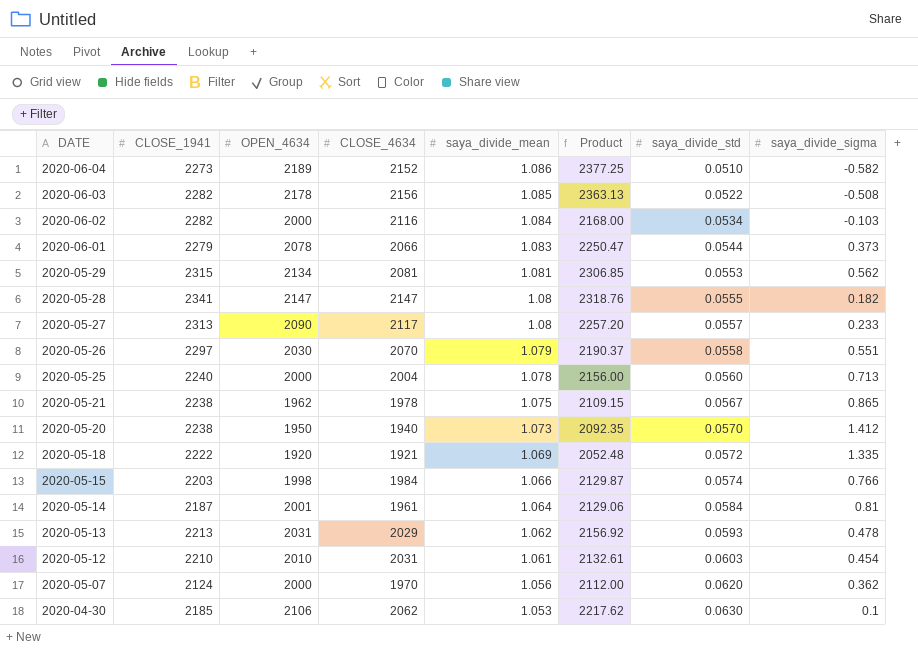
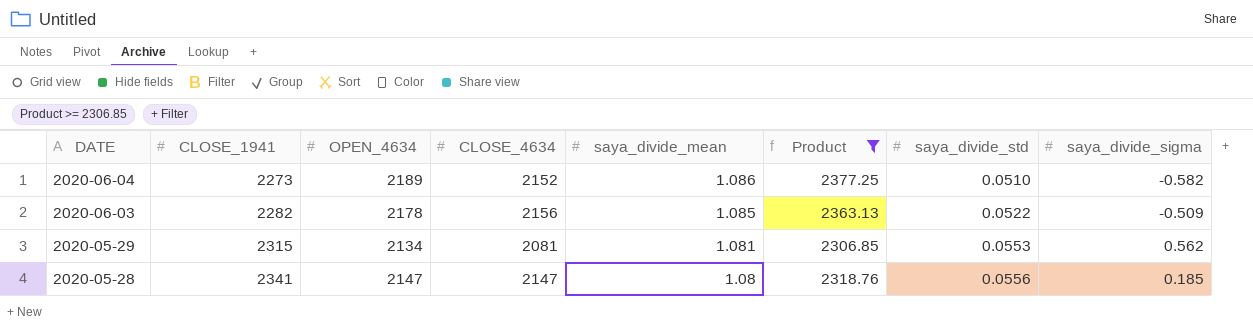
filter: none -> Product >= 2306.85
2020-06-03 | saya_divide_sigma: -0.508 -> -0.509
2020-05-28 | saya_divide_std: 0.0555 -> 0.0556
2020-05-28 | saya_divide_sigma: 0.182 -> 0.185

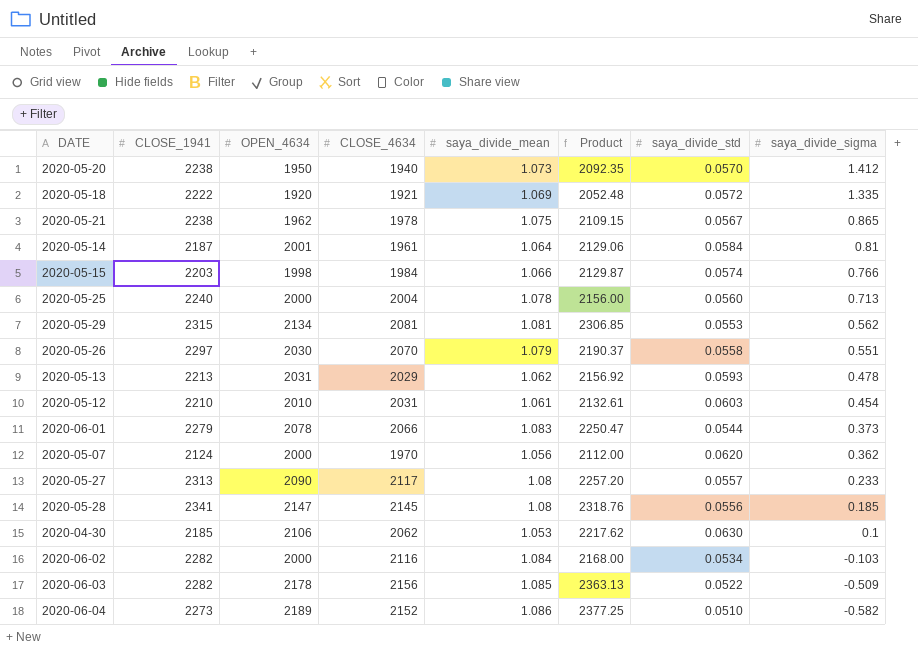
filter: Product >= 2306.85 -> none
row order: DATE descending -> saya_divide_sigma descending
2020-05-28 | CLOSE_4634: 2147 -> 2145

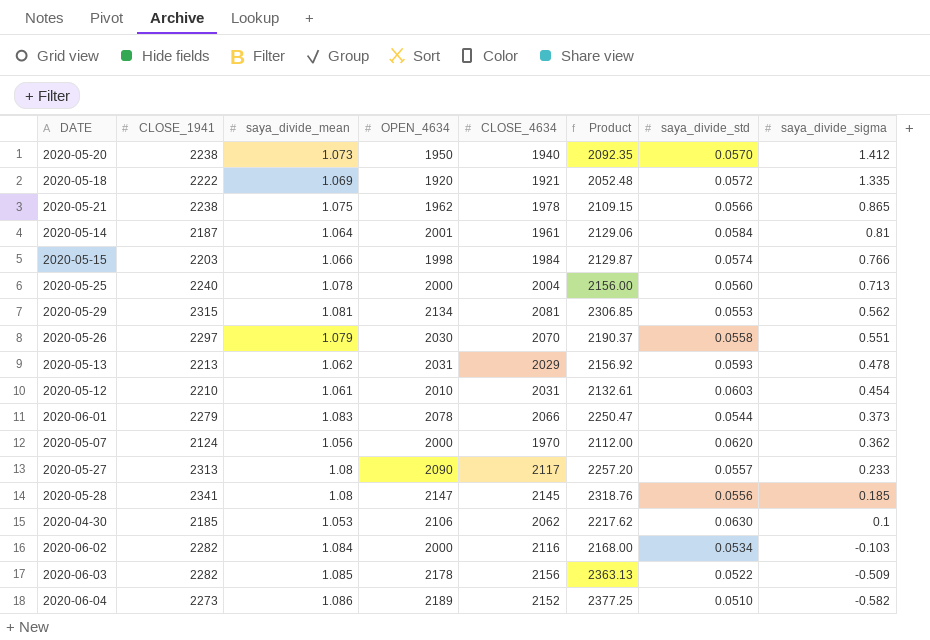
column saya_divide_mean | position: 5 -> 3
2020-05-21 | saya_divide_std: 0.0567 -> 0.0566

